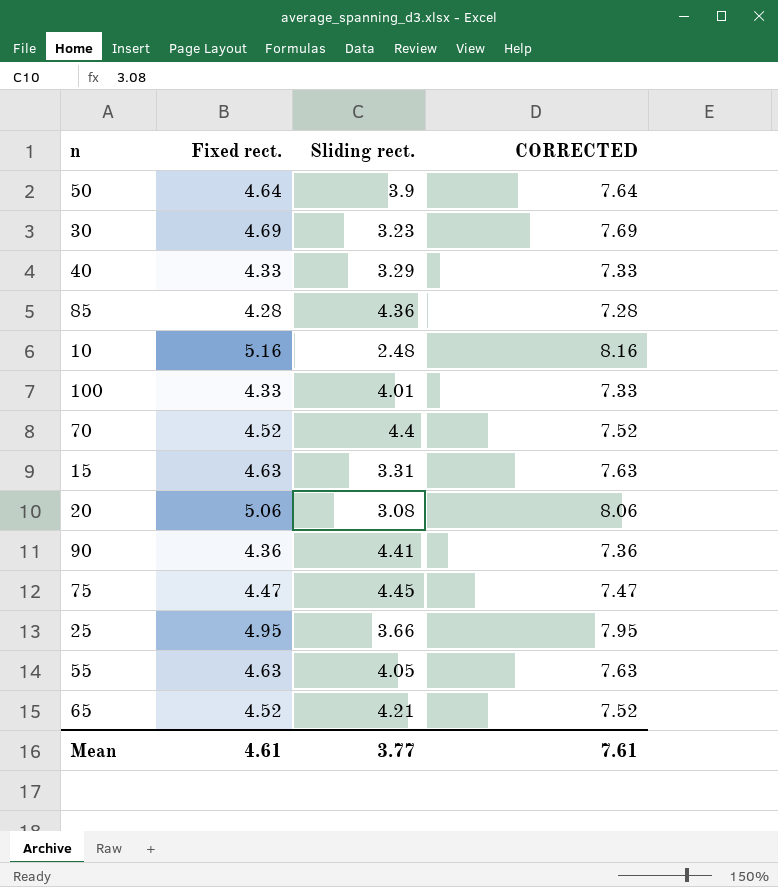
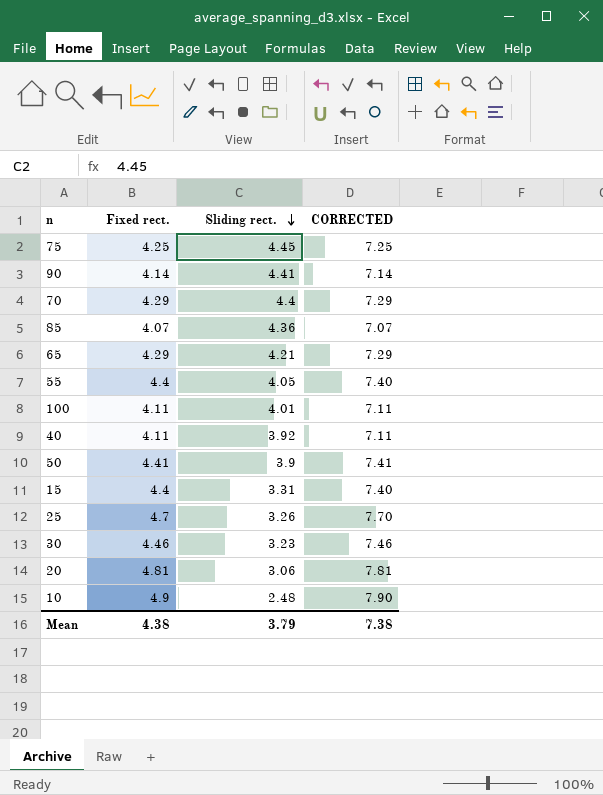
row order: none -> Sliding rect. descending
75 | Fixed rect.: 4.47 -> 4.25
75 | CORRECTED: 7.47 -> 7.25
90 | Fixed rect.: 4.36 -> 4.14
90 | CORRECTED: 7.36 -> 7.14
70 | Fixed rect.: 4.52 -> 4.29
70 | CORRECTED: 7.52 -> 7.29
85 | Fixed rect.: 4.28 -> 4.07
85 | CORRECTED: 7.28 -> 7.07
65 | Fixed rect.: 4.52 -> 4.29
65 | CORRECTED: 7.52 -> 7.29
55 | Fixed rect.: 4.63 -> 4.4
55 | CORRECTED: 7.63 -> 7.40
100 | Fixed rect.: 4.33 -> 4.11
100 | CORRECTED: 7.33 -> 7.11
40 | Fixed rect.: 4.33 -> 4.11
40 | Sliding rect.: 3.29 -> 3.92
40 | CORRECTED: 7.33 -> 7.11
50 | Fixed rect.: 4.64 -> 4.41
50 | CORRECTED: 7.64 -> 7.41
15 | Fixed rect.: 4.63 -> 4.4
15 | CORRECTED: 7.63 -> 7.40
25 | Fixed rect.: 4.95 -> 4.7
25 | Sliding rect.: 3.66 -> 3.26
25 | CORRECTED: 7.95 -> 7.70
30 | Fixed rect.: 4.69 -> 4.46
30 | CORRECTED: 7.69 -> 7.46
20 | Fixed rect.: 5.06 -> 4.81
20 | Sliding rect.: 3.08 -> 3.06
20 | CORRECTED: 8.06 -> 7.81
10 | Fixed rect.: 5.16 -> 4.9
10 | CORRECTED: 8.16 -> 7.90
Mean | Fixed rect.: 4.61 -> 4.38
Mean | Sliding rect.: 3.77 -> 3.79
Mean | CORRECTED: 7.61 -> 7.38

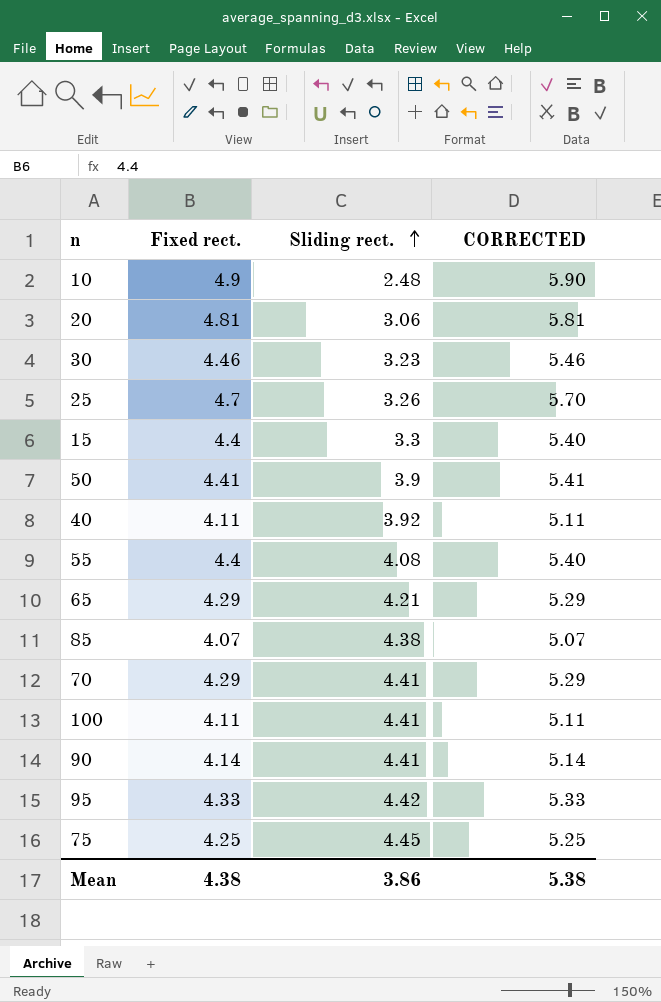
row order: Sliding rect. descending -> Sliding rect. ascending
column CORRECTED | formula: [Fixed rect.] + 3 -> [Fixed rect.] + 1
15 | Sliding rect.: 3.31 -> 3.3
55 | Sliding rect.: 4.05 -> 4.08
85 | Sliding rect.: 4.36 -> 4.38
70 | Sliding rect.: 4.4 -> 4.41
100 | Sliding rect.: 4.01 -> 4.41
row 95: none -> 4.33 | 4.42 | 5.33
Mean | Sliding rect.: 3.79 -> 3.86
Mean | CORRECTED: 7.38 -> 5.38

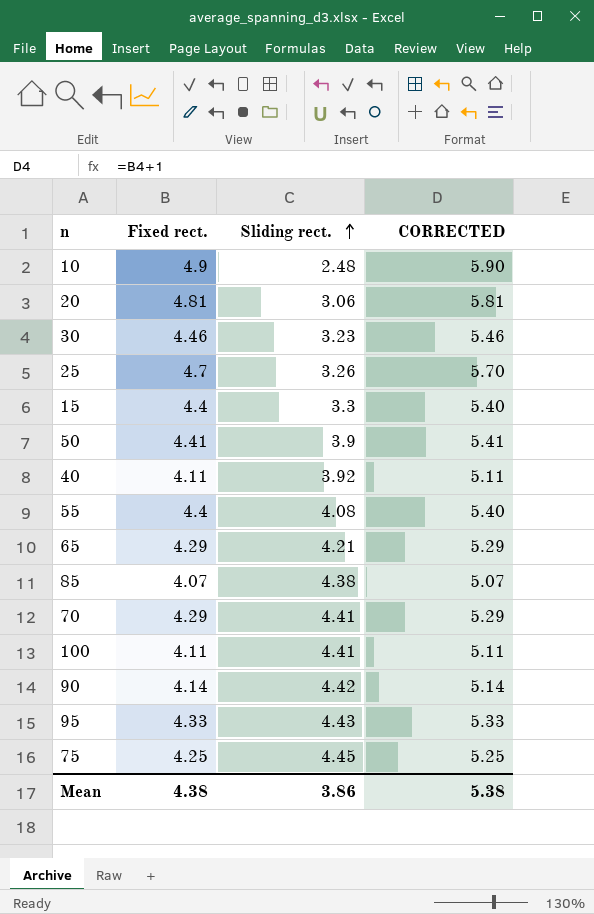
90 | Sliding rect.: 4.41 -> 4.42
95 | Sliding rect.: 4.42 -> 4.43

